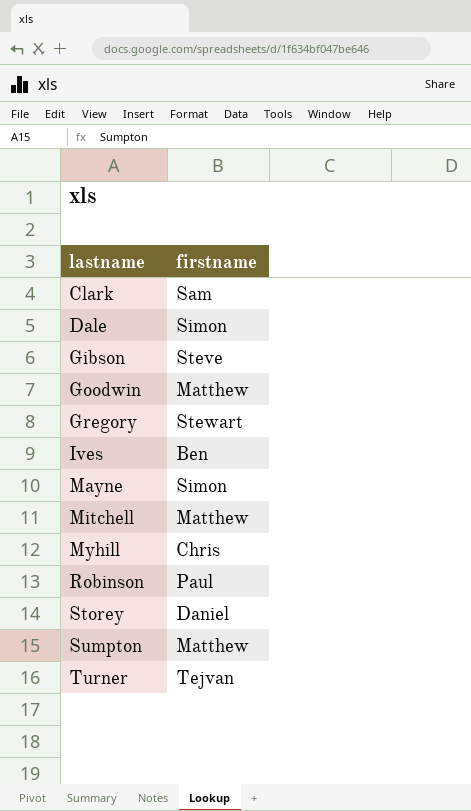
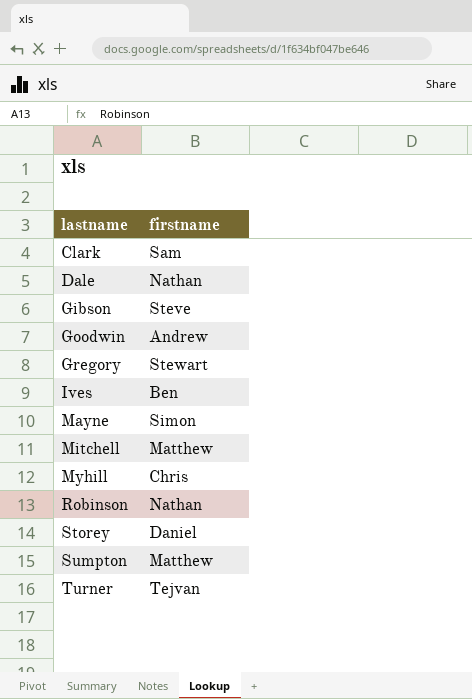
Dale | firstname: Simon -> Nathan
Goodwin | firstname: Matthew -> Andrew
Robinson | firstname: Paul -> Nathan

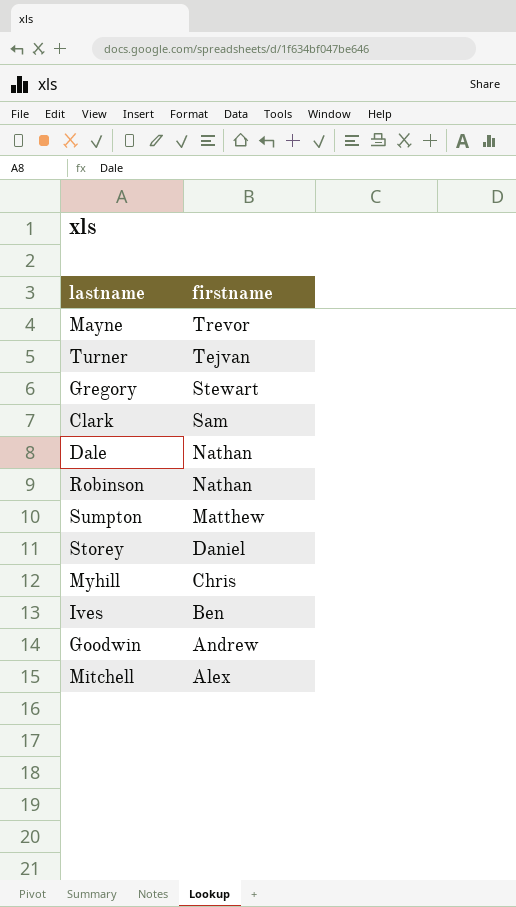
row order: lastname ascending -> firstname descending
row Gibson: Steve -> none
Mayne | firstname: Simon -> Trevor
Mitchell | firstname: Matthew -> Alex

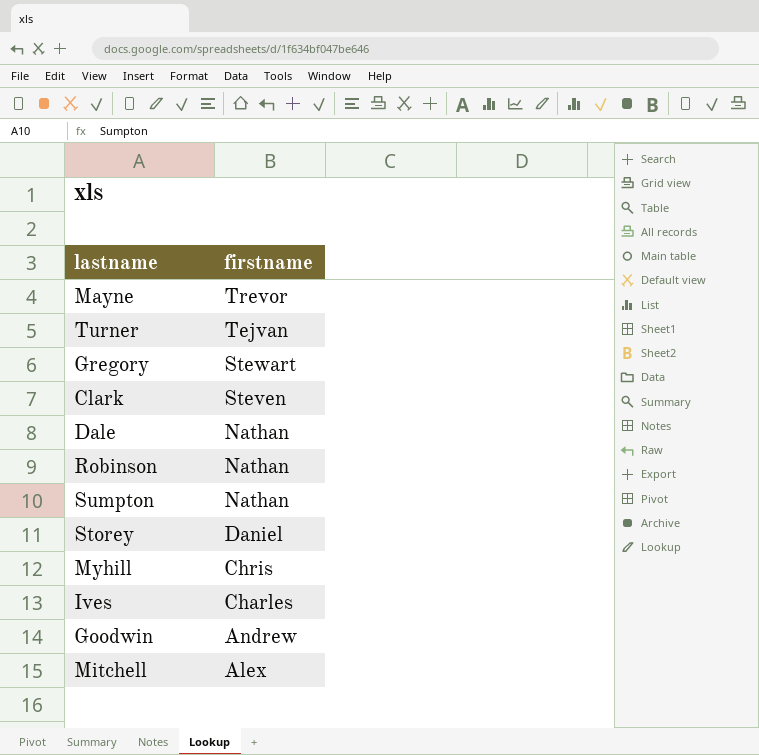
Clark | firstname: Sam -> Steven
Sumpton | firstname: Matthew -> Nathan
Ives | firstname: Ben -> Charles

